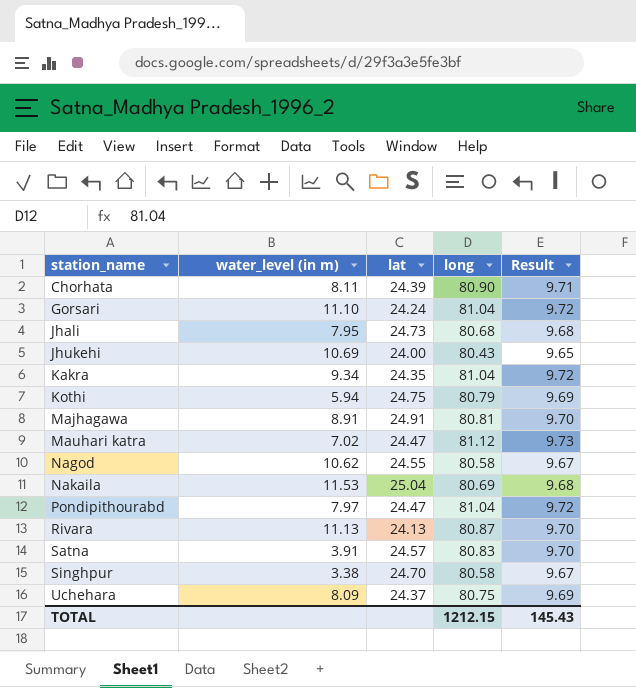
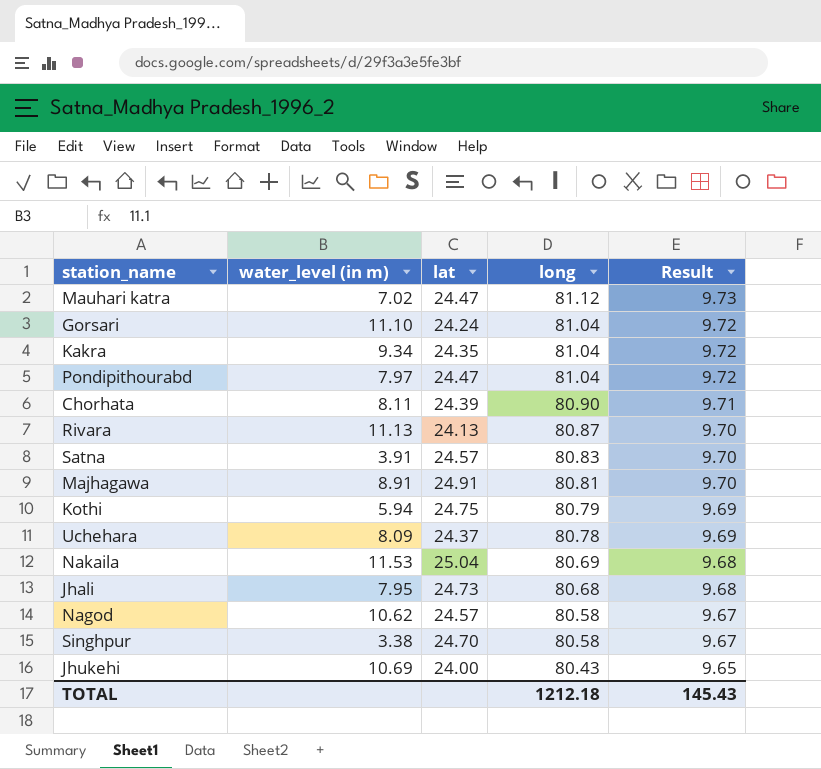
row order: station_name ascending -> long descending
Uchehara | long: 80.75 -> 80.78
Nagod | lat: 24.55 -> 24.57
TOTAL | long: 1212.15 -> 1212.18

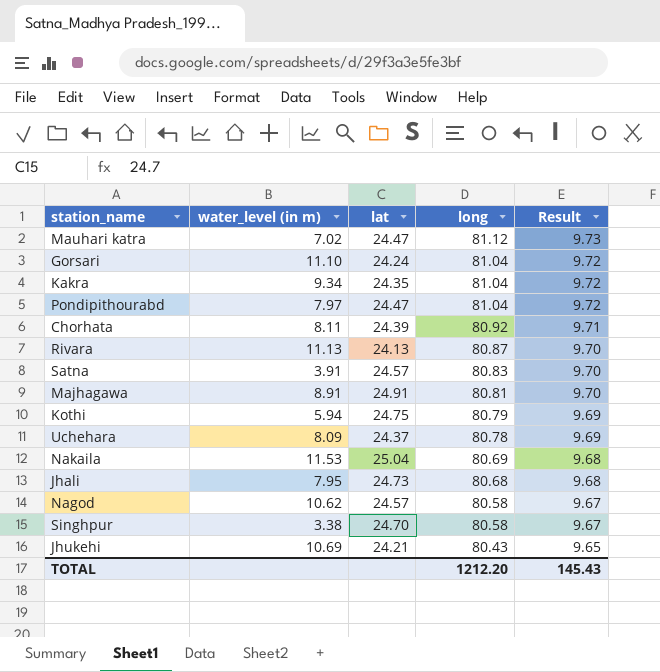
Chorhata | long: 80.90 -> 80.92
Jhukehi | lat: 24.00 -> 24.21
TOTAL | long: 1212.18 -> 1212.20

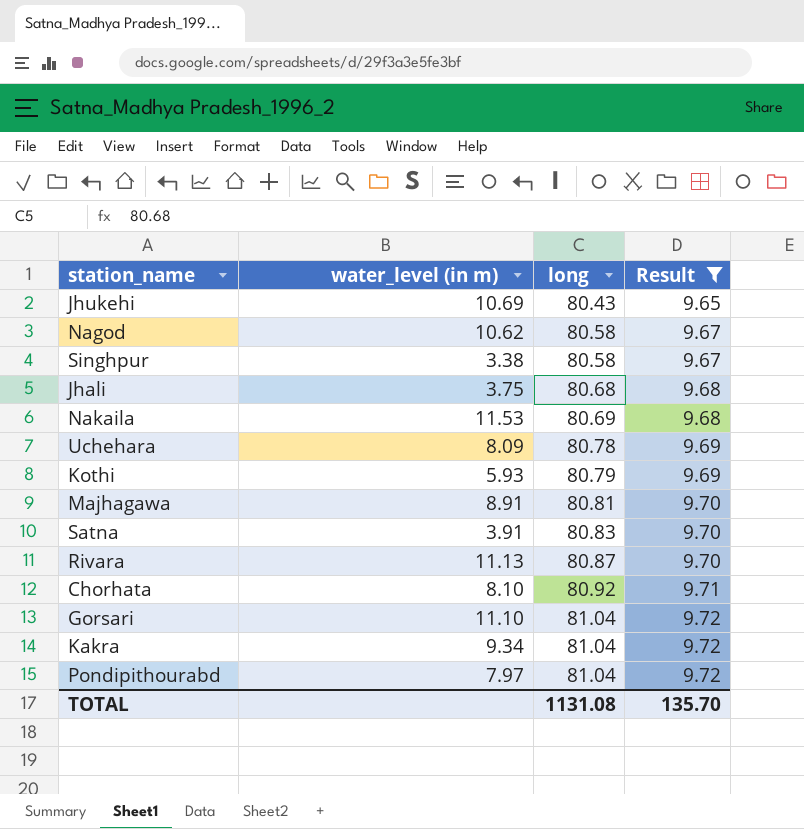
filter: none -> Result != 9.73
row order: long descending -> long ascending
column lat | position: 3 -> none
Jhali | water_level (in m): 7.95 -> 3.75
Kothi | water_level (in m): 5.94 -> 5.93
Chorhata | water_level (in m): 8.11 -> 8.10
TOTAL | long: 1212.20 -> 1131.08
TOTAL | Result: 145.43 -> 135.70

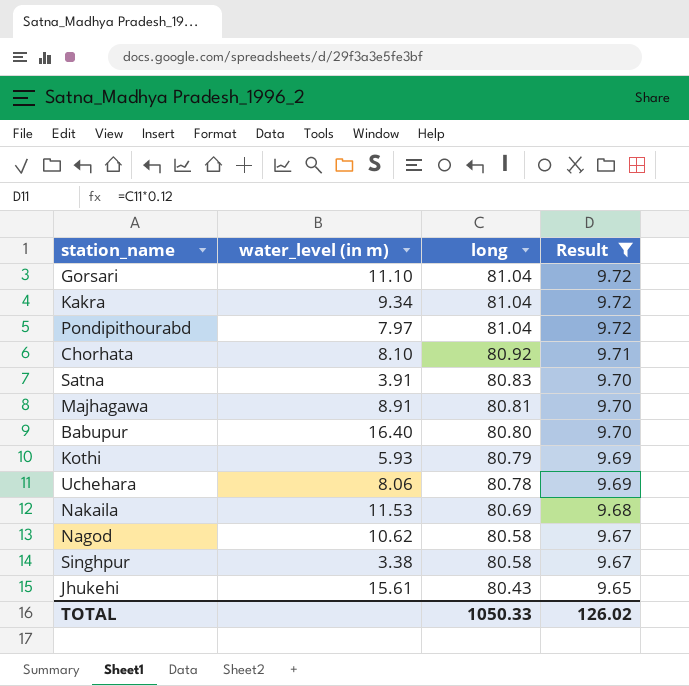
row order: long ascending -> long descending
row Jhali: 3.75 | 80.68 | 9.68 -> none
row Rivara: 11.13 | 80.87 | 9.70 -> none
row Babupur: none -> 16.40 | 80.80 | 9.70
Uchehara | water_level (in m): 8.09 -> 8.06
Jhukehi | water_level (in m): 10.69 -> 15.61
TOTAL | long: 1131.08 -> 1050.33
TOTAL | Result: 135.70 -> 126.02

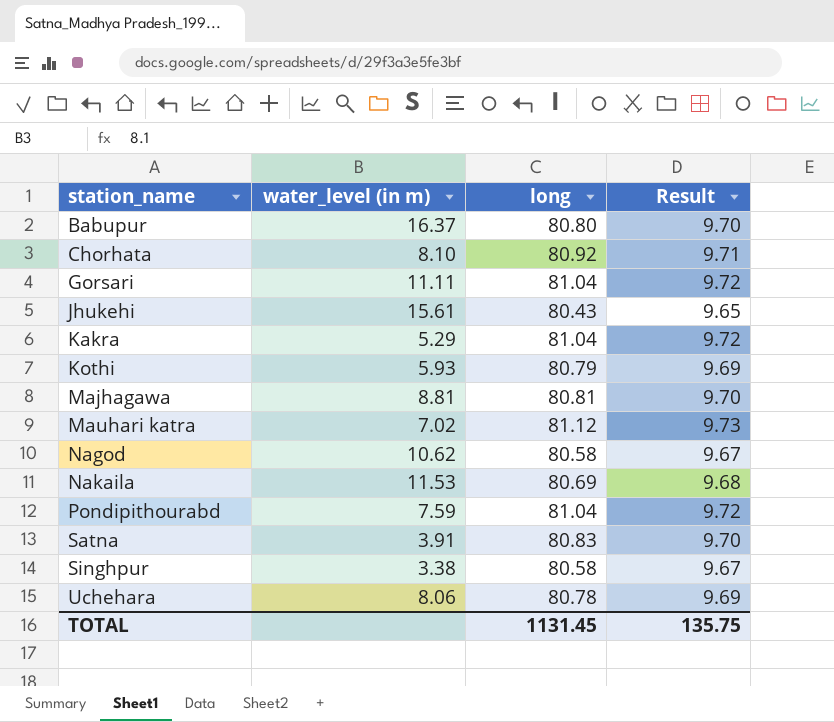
filter: Result != 9.73 -> none
row order: long descending -> station_name ascending
Babupur | water_level (in m): 16.40 -> 16.37
Gorsari | water_level (in m): 11.10 -> 11.11
Kakra | water_level (in m): 9.34 -> 5.29
Majhagawa | water_level (in m): 8.91 -> 8.81
Pondipithourabd | water_level (in m): 7.97 -> 7.59
TOTAL | long: 1050.33 -> 1131.45
TOTAL | Result: 126.02 -> 135.75

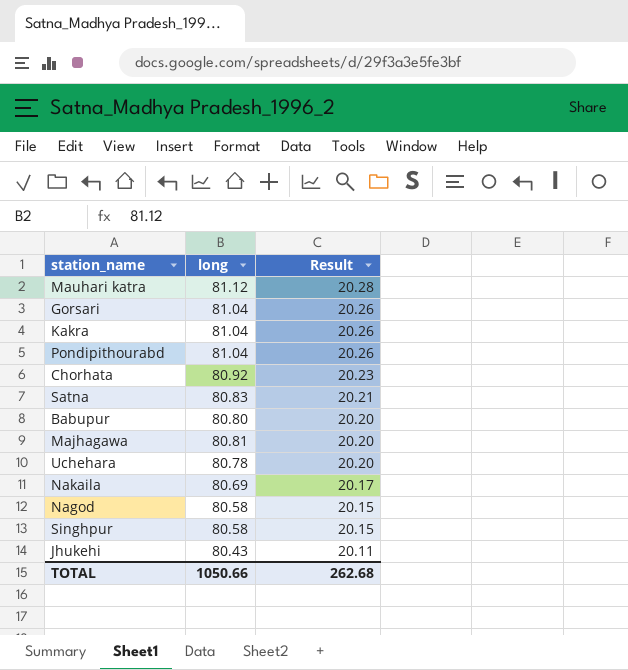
row order: station_name ascending -> Result descending
column water_level (in m) | position: 2 -> none
column Result | formula: [long] * 0.12 -> [long] * 0.25
row Kothi: 5.93 | 80.79 | 9.69 -> none
TOTAL | long: 1131.45 -> 1050.66
TOTAL | Result: 135.75 -> 262.68

